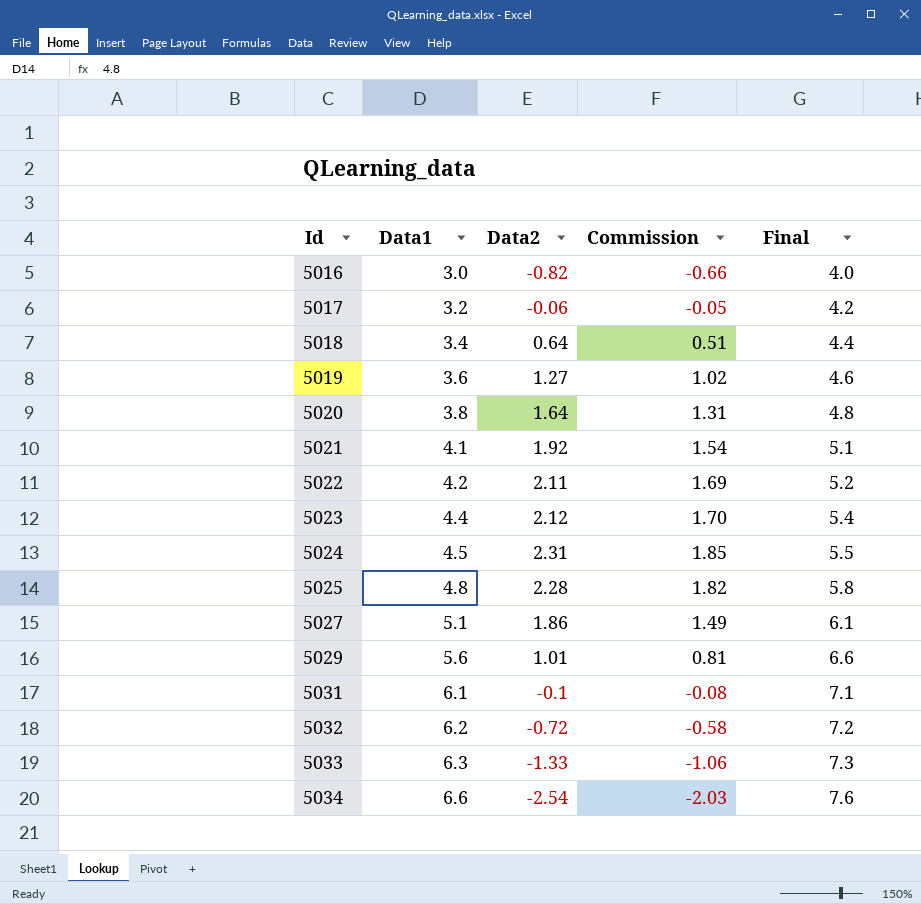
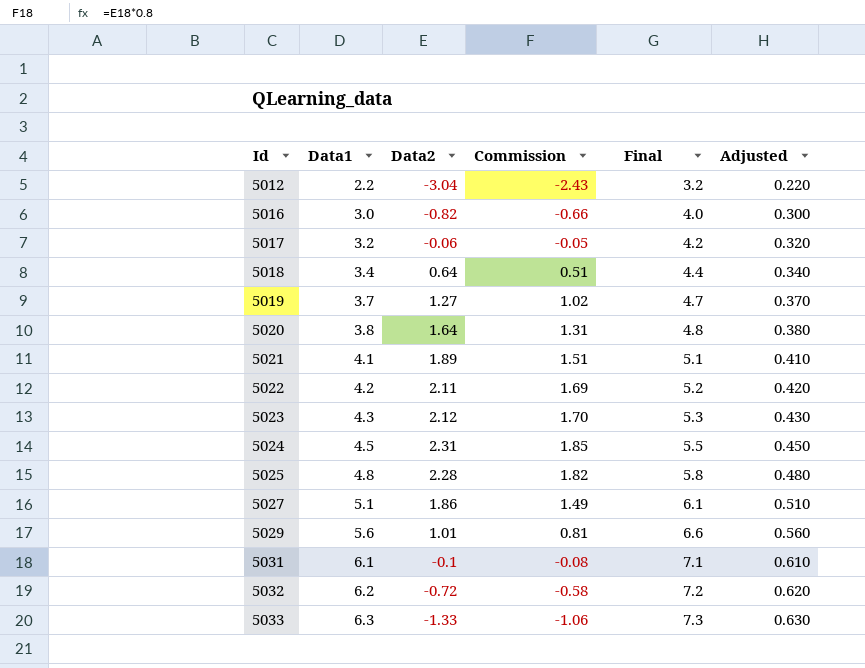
column Adjusted | formula: none -> [Data1] * 0.1
row 5034: 6.6 | -2.54 | -2.03 | 7.6 -> none
row 5012: none -> 2.2 | -3.04 | -2.43 | 3.2 | 0.220
5019 | Data1: 3.6 -> 3.7
5019 | Final: 4.6 -> 4.7
5021 | Data2: 1.92 -> 1.89
5021 | Commission: 1.54 -> 1.51
5023 | Data1: 4.4 -> 4.3
5023 | Final: 5.4 -> 5.3

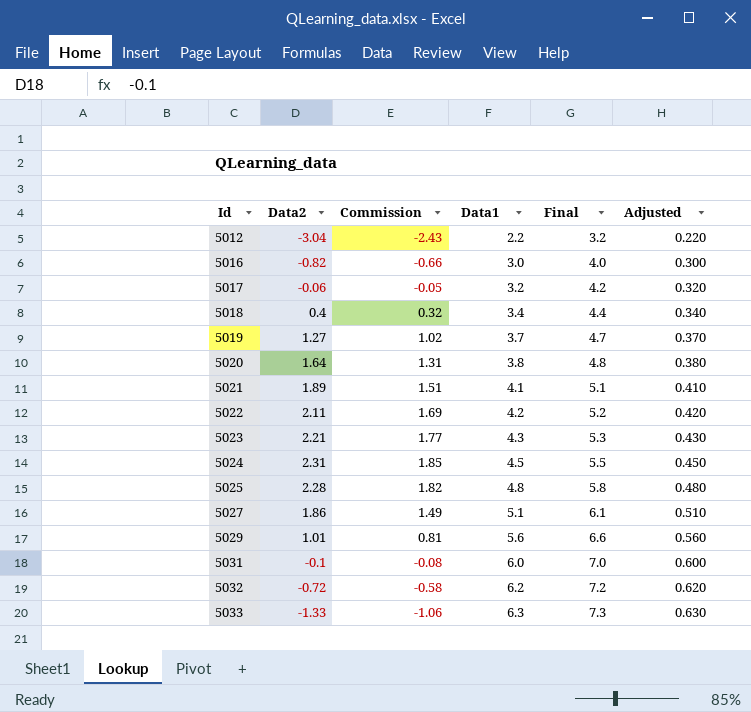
column Data1 | position: 2 -> 4
5018 | Data2: 0.64 -> 0.4
5018 | Commission: 0.51 -> 0.32
5023 | Data2: 2.12 -> 2.21
5023 | Commission: 1.70 -> 1.77
5031 | Data1: 6.1 -> 6.0
5031 | Final: 7.1 -> 7.0
5031 | Adjusted: 0.610 -> 0.600

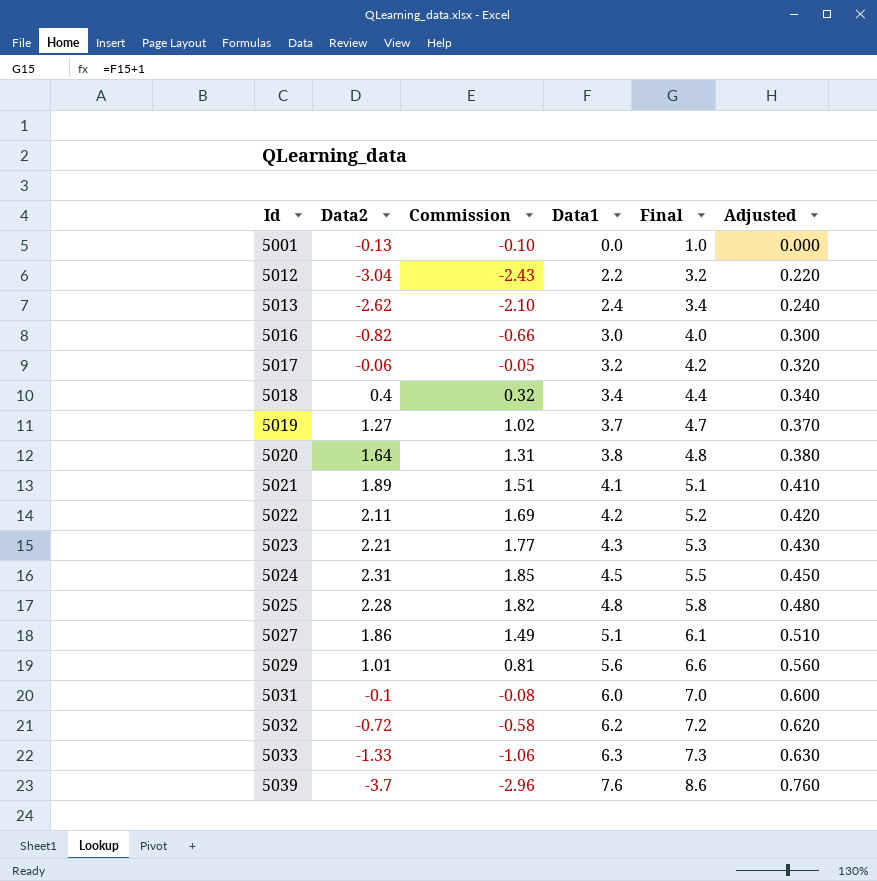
row 5001: none -> -0.13 | -0.10 | 0.0 | 1.0 | 0.000
row 5013: none -> -2.62 | -2.10 | 2.4 | 3.4 | 0.240
row 5039: none -> -3.7 | -2.96 | 7.6 | 8.6 | 0.760

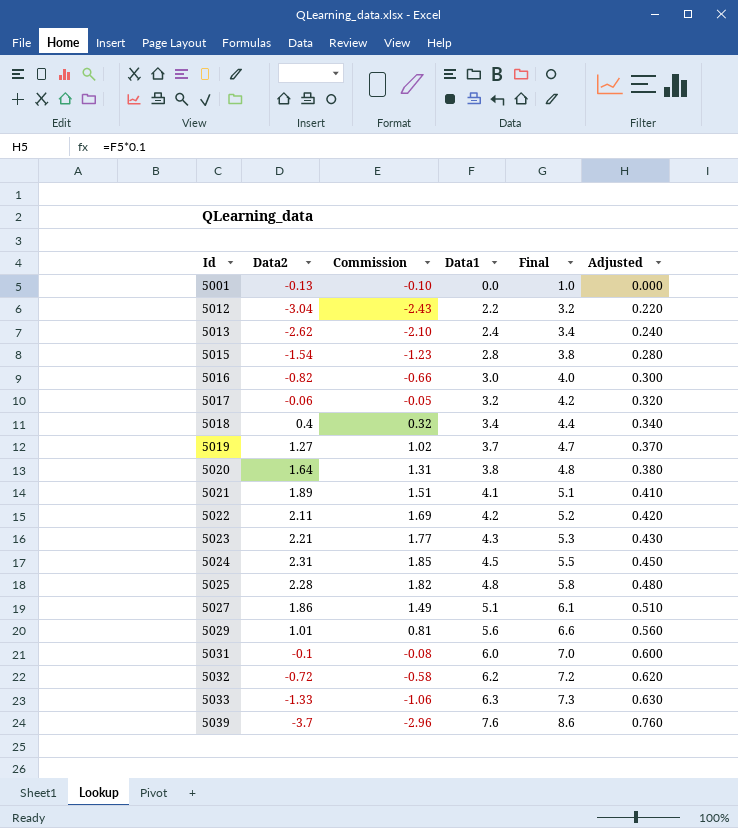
row 5015: none -> -1.54 | -1.23 | 2.8 | 3.8 | 0.280

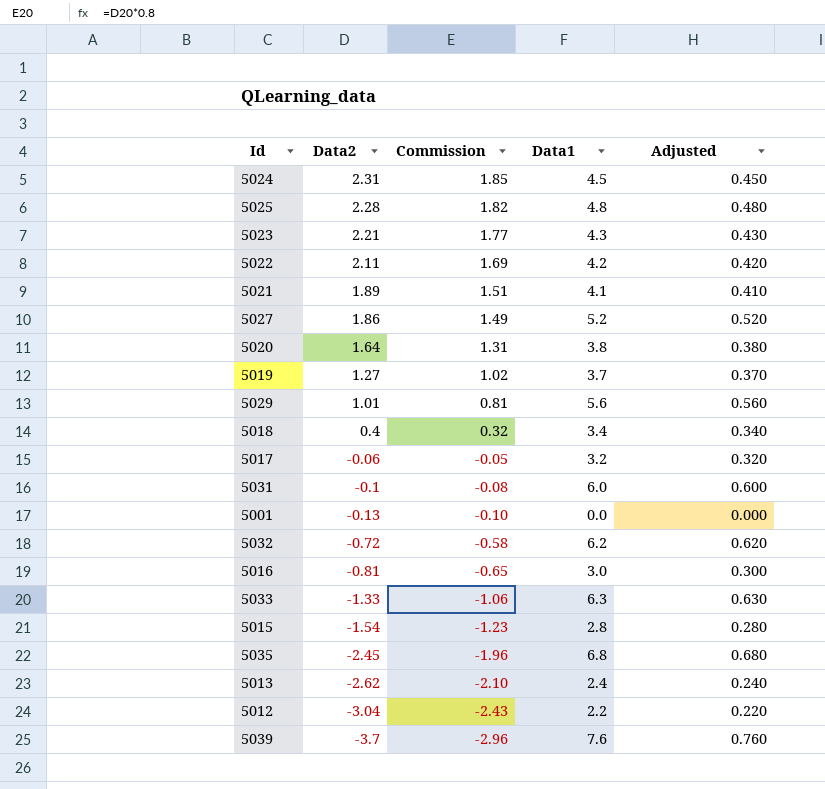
row order: Id ascending -> Data2 descending
column Final | formula: [Data1] + 1 -> none
5027 | Data1: 5.1 -> 5.2
5027 | Adjusted: 0.510 -> 0.520
5016 | Data2: -0.82 -> -0.81
5016 | Commission: -0.66 -> -0.65
row 5035: none -> -2.45 | -1.96 | 6.8 | 0.680

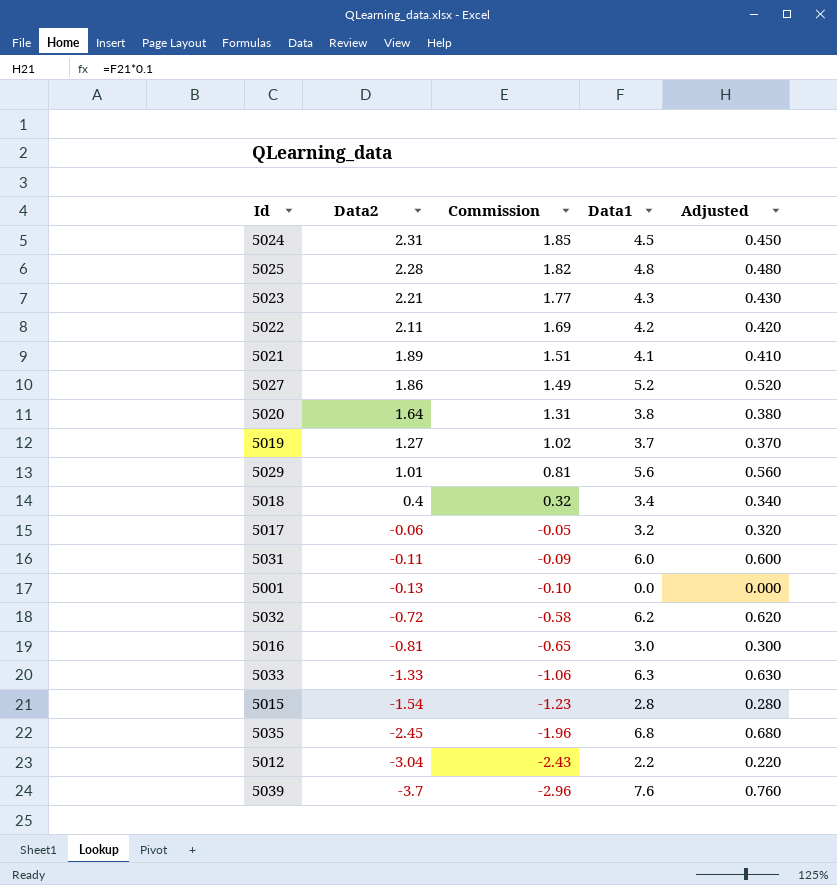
row 5013: -2.62 | -2.10 | 2.4 | 0.240 -> none
5031 | Data2: -0.1 -> -0.11
5031 | Commission: -0.08 -> -0.09

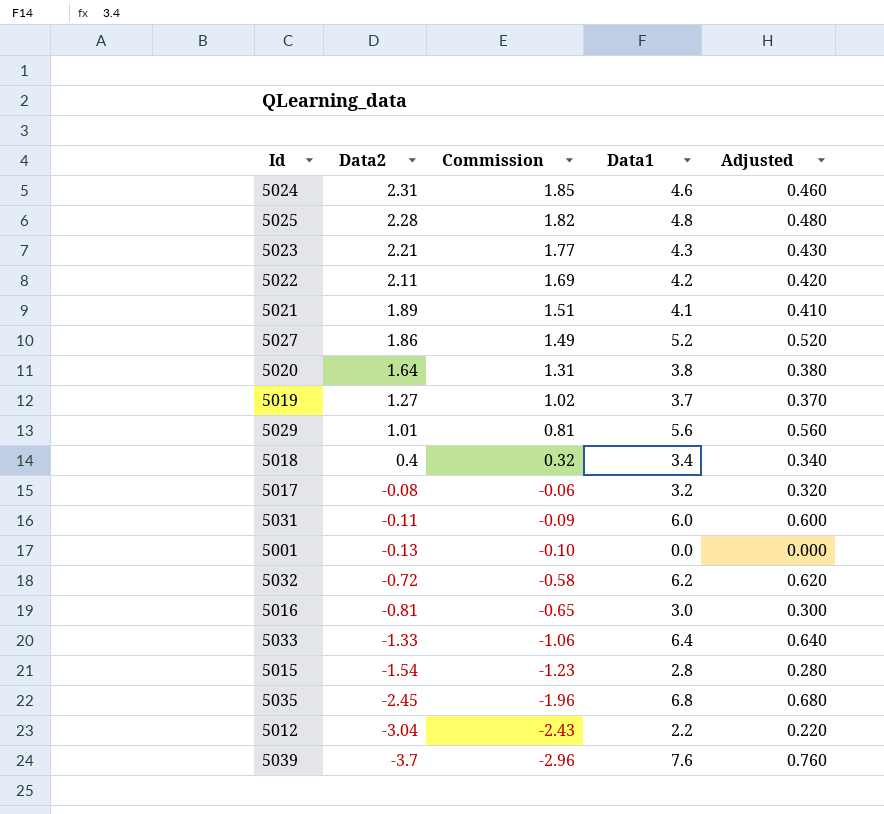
5024 | Data1: 4.5 -> 4.6
5024 | Adjusted: 0.450 -> 0.460
5017 | Data2: -0.06 -> -0.08
5017 | Commission: -0.05 -> -0.06
5033 | Data1: 6.3 -> 6.4
5033 | Adjusted: 0.630 -> 0.640

